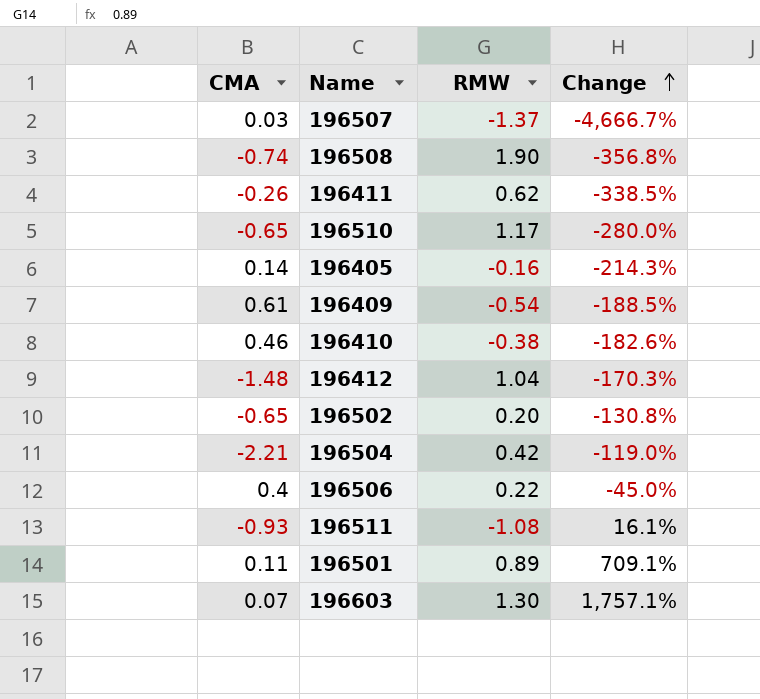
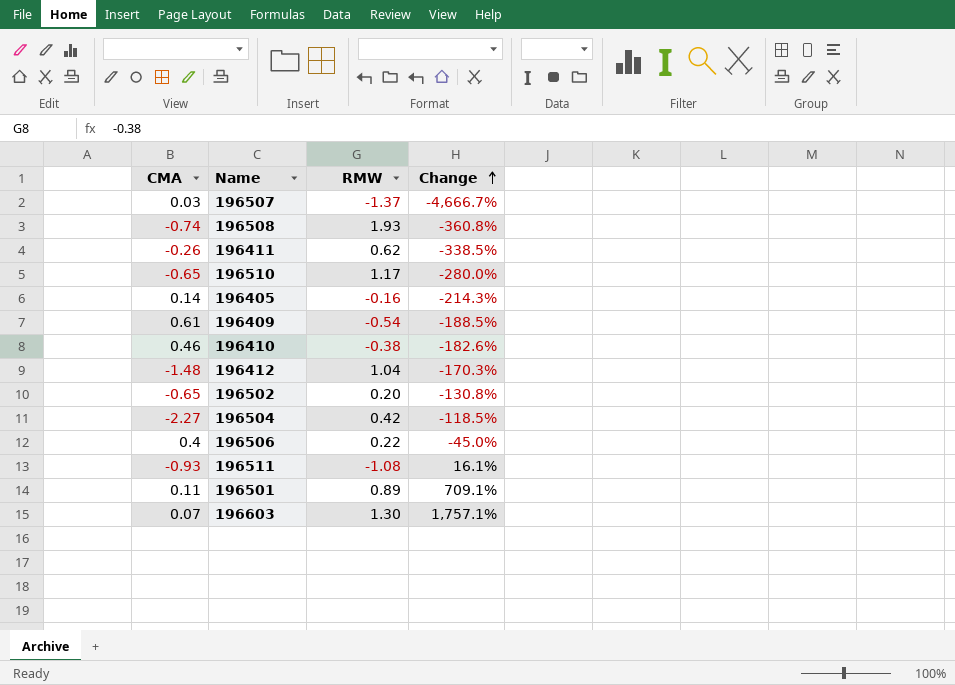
196508 | RMW: 1.90 -> 1.93
196508 | Change: -356.8% -> -360.8%
196504 | CMA: -2.21 -> -2.27
196504 | Change: -119.0% -> -118.5%

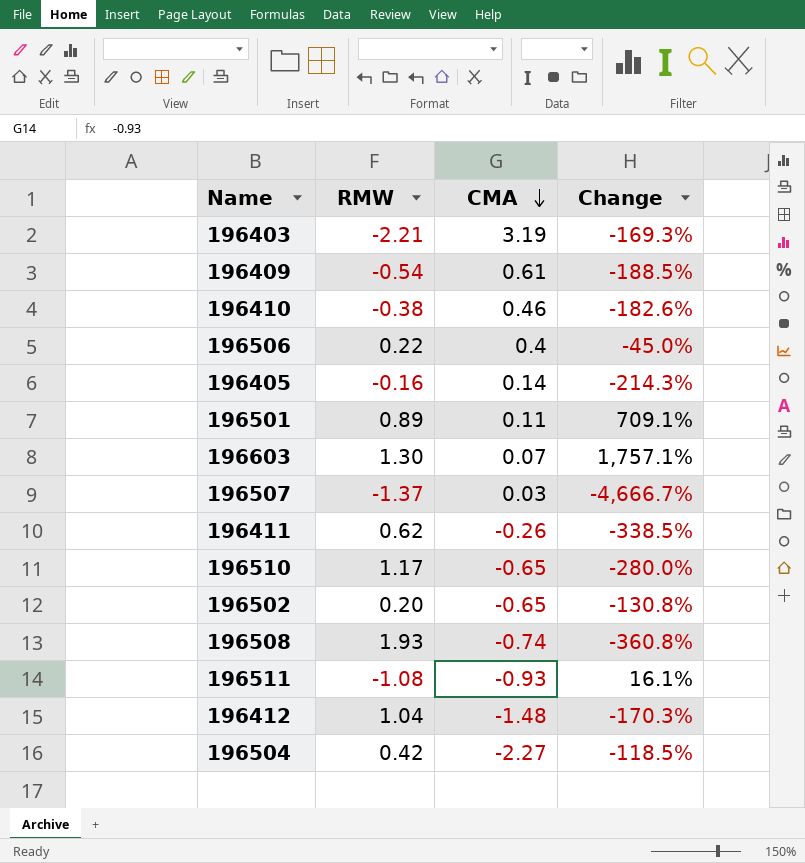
row order: Change ascending -> CMA descending
column CMA | position: 1 -> 3
row 196403: none -> -2.21 | 3.19 | -169.3%

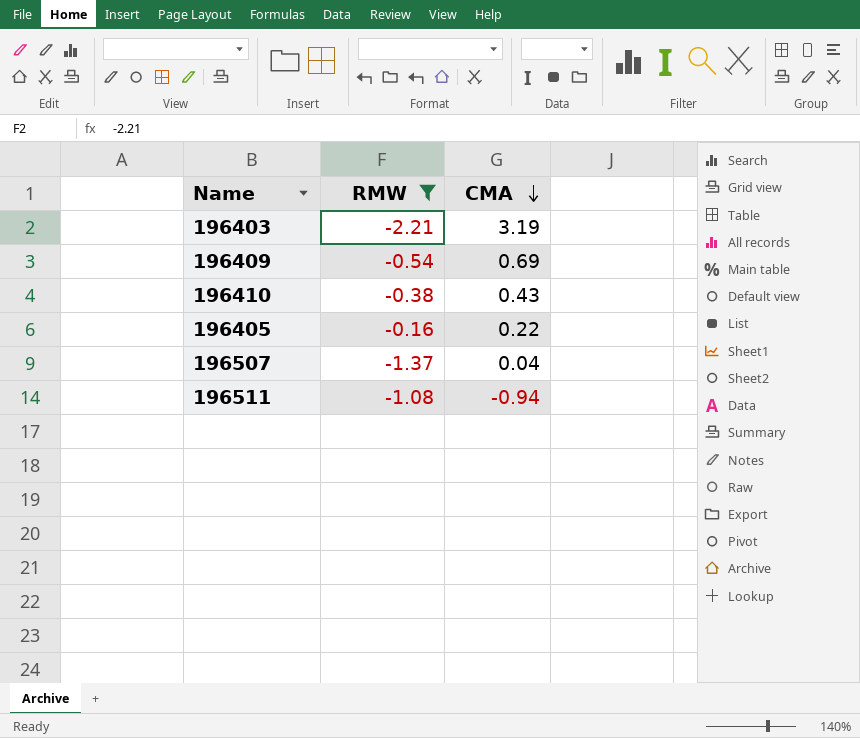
filter: none -> RMW <= -0.16
column Change | formula: ([RMW] - [CMA]) / [CMA] -> none
196409 | CMA: 0.61 -> 0.69
196410 | CMA: 0.46 -> 0.43
196405 | CMA: 0.14 -> 0.22
196507 | CMA: 0.03 -> 0.04
196511 | CMA: -0.93 -> -0.94

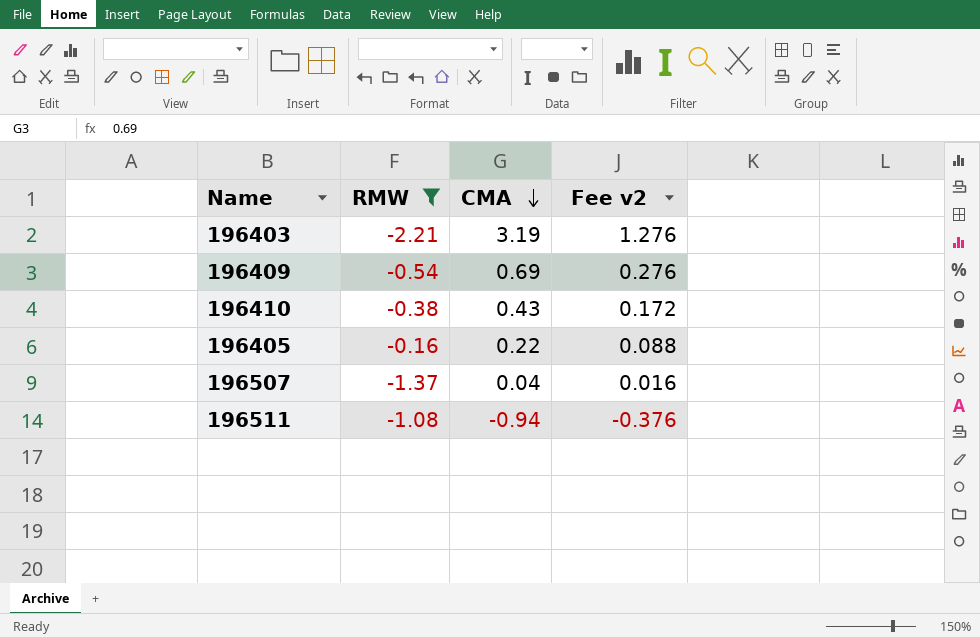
column Fee v2 | formula: none -> [CMA] * 0.4

